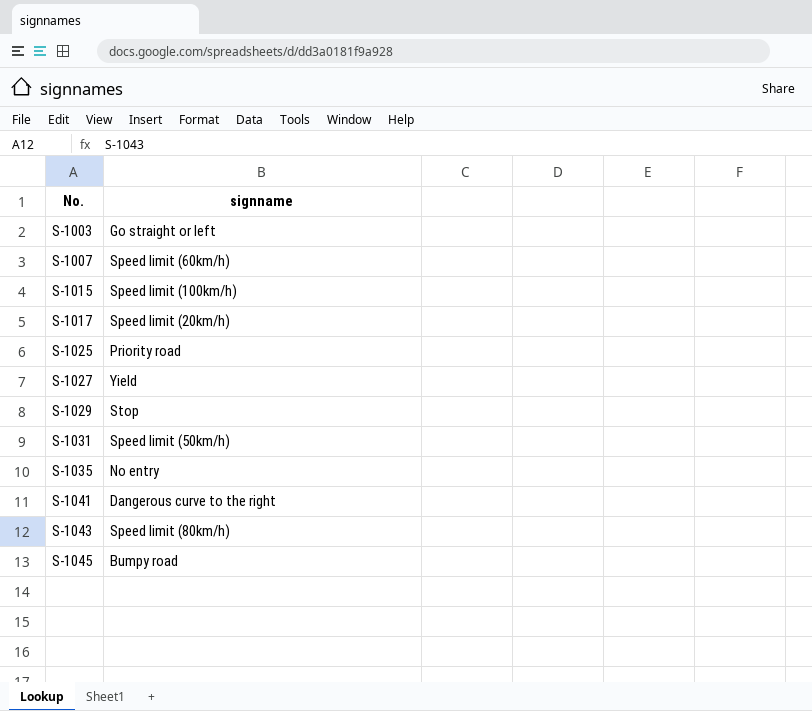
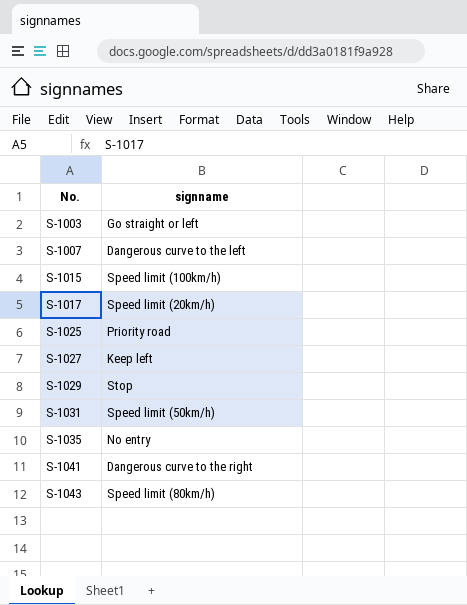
row S-1045: Bumpy road -> none
S-1007 | signname: Speed limit (60km/h) -> Dangerous curve to the left
S-1027 | signname: Yield -> Keep left

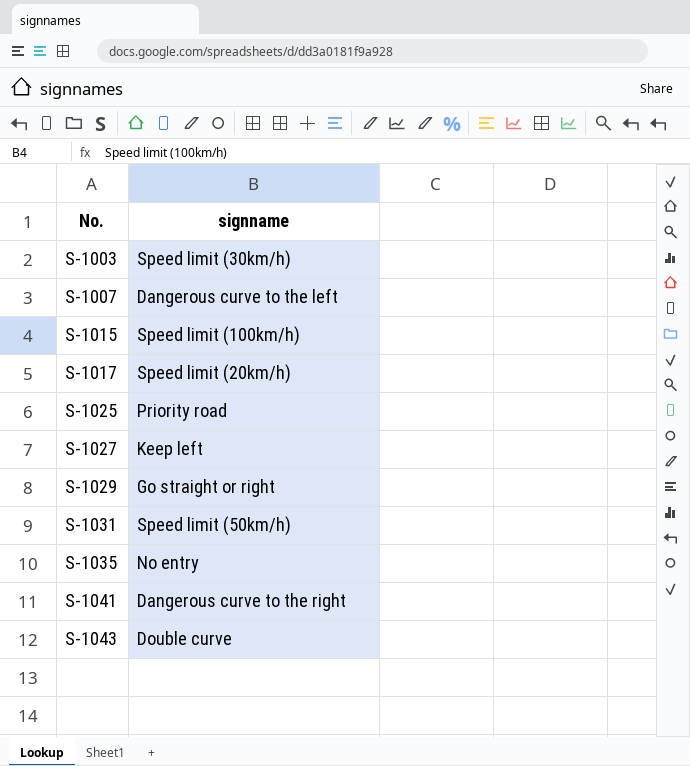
S-1003 | signname: Go straight or left -> Speed limit (30km/h)
S-1029 | signname: Stop -> Go straight or right
S-1043 | signname: Speed limit (80km/h) -> Double curve

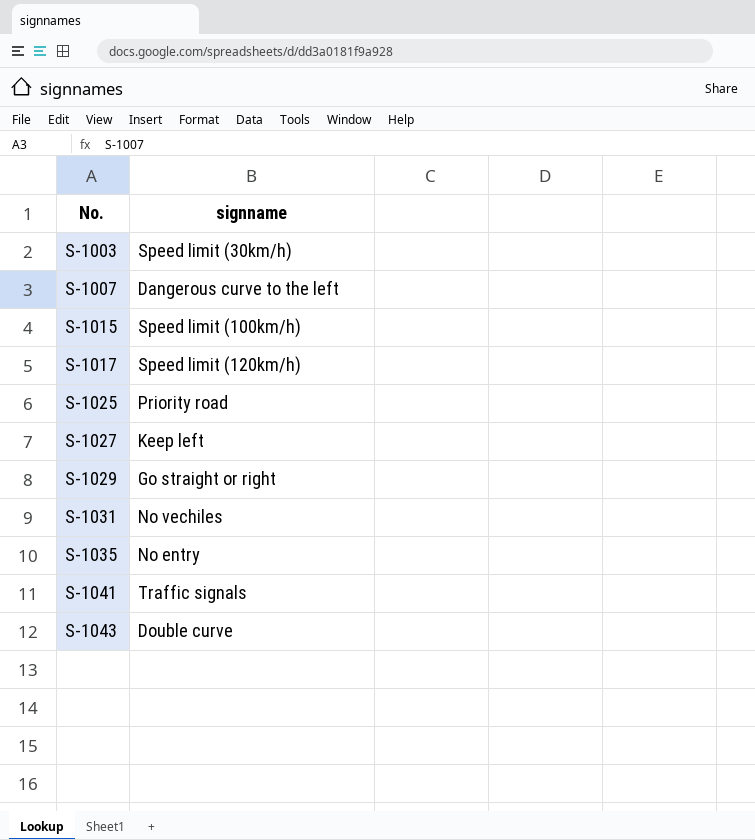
S-1017 | signname: Speed limit (20km/h) -> Speed limit (120km/h)
S-1031 | signname: Speed limit (50km/h) -> No vechiles
S-1041 | signname: Dangerous curve to the right -> Traffic signals

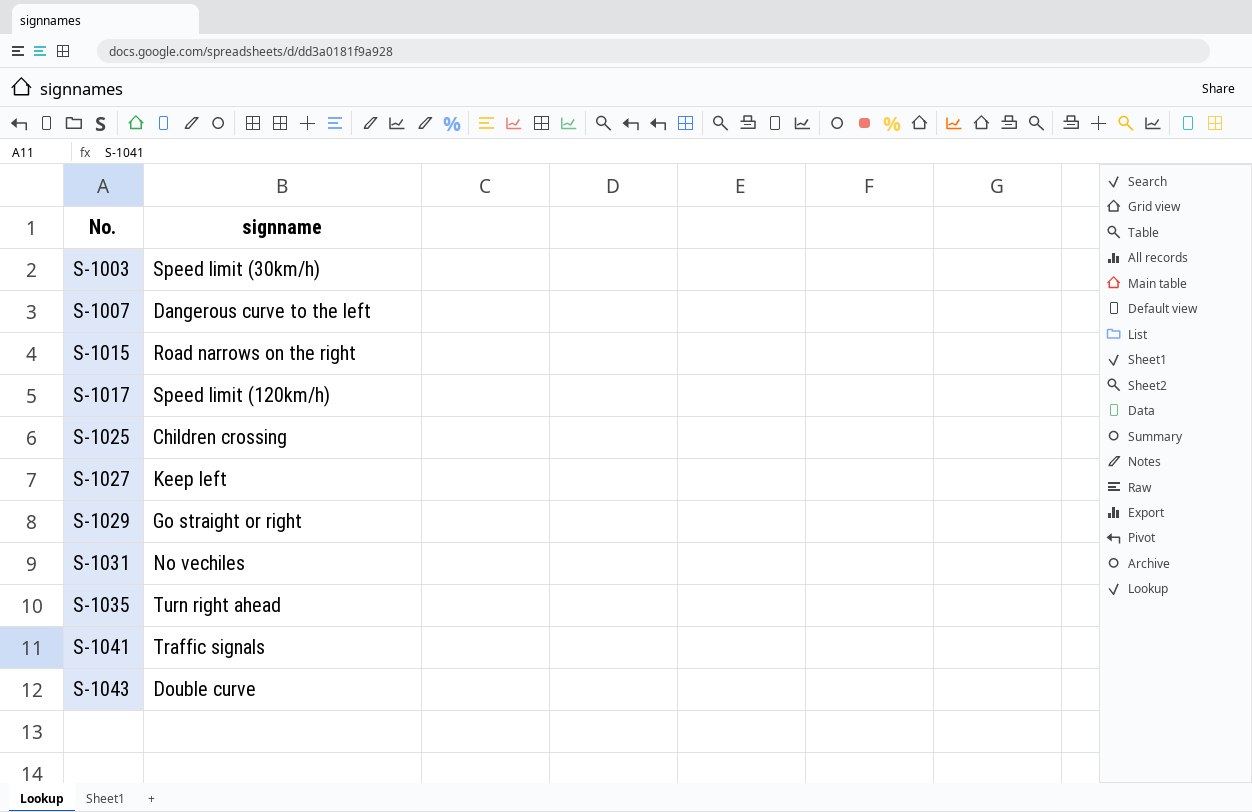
S-1015 | signname: Speed limit (100km/h) -> Road narrows on the right
S-1025 | signname: Priority road -> Children crossing
S-1035 | signname: No entry -> Turn right ahead

